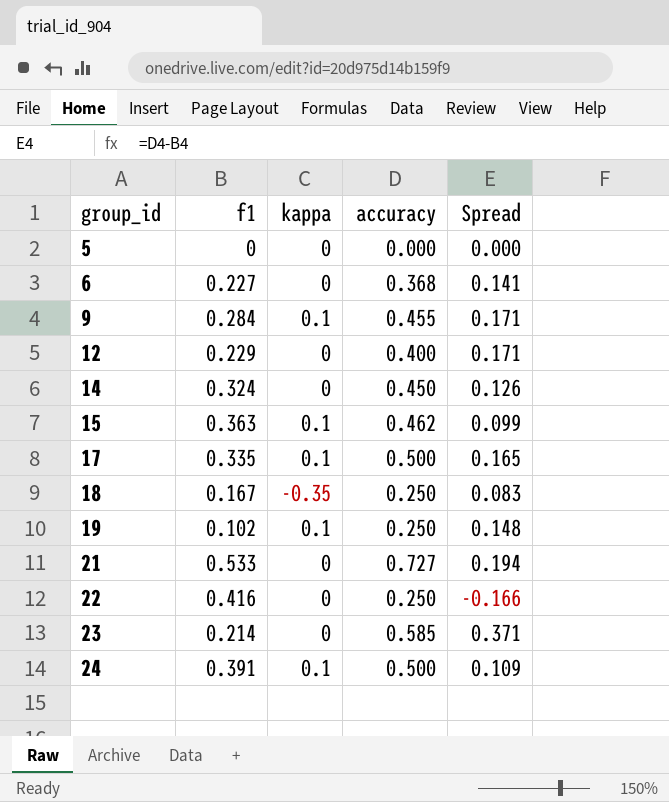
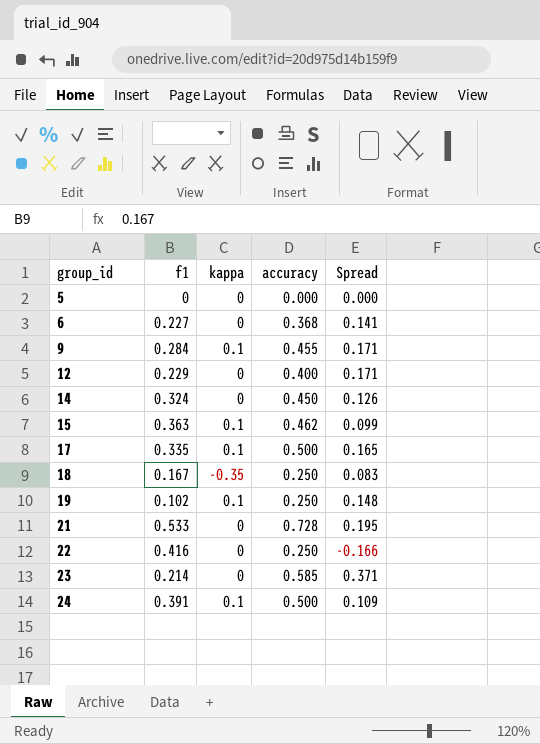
21 | accuracy: 0.727 -> 0.728
21 | Spread: 0.194 -> 0.195

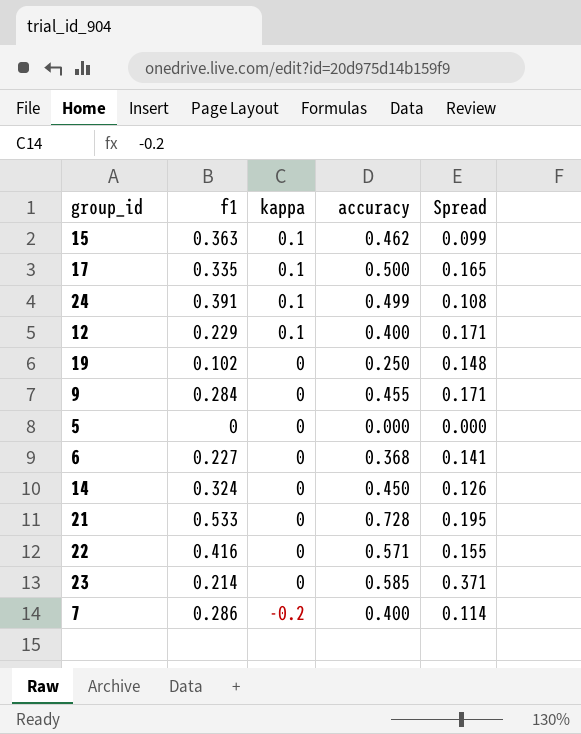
row order: group_id ascending -> kappa descending
row 18: 0.167 | -0.35 | 0.250 | 0.083 -> none
24 | accuracy: 0.500 -> 0.499
24 | Spread: 0.109 -> 0.108
12 | kappa: 0 -> 0.1
19 | kappa: 0.1 -> 0
9 | kappa: 0.1 -> 0
22 | accuracy: 0.250 -> 0.571
22 | Spread: -0.166 -> 0.155
row 7: none -> 0.286 | -0.2 | 0.400 | 0.114

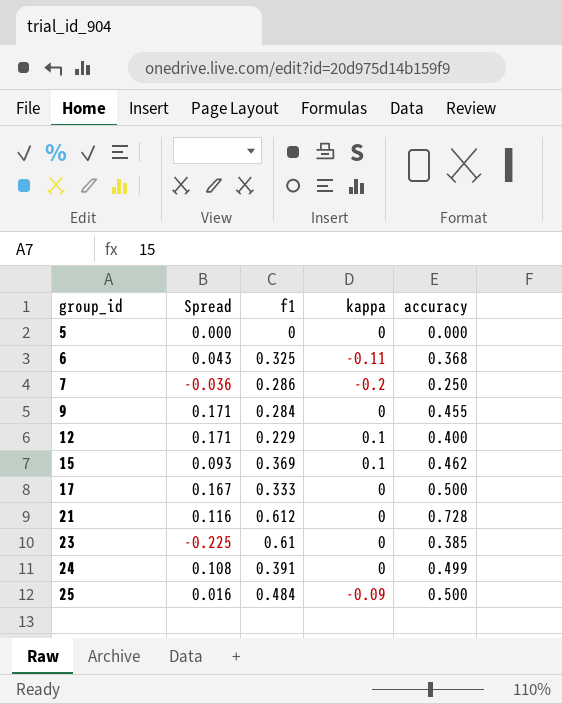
row order: kappa descending -> group_id ascending
column Spread | position: 5 -> 2
row 19: 0.102 | 0 | 0.250 | 0.148 -> none
row 14: 0.324 | 0 | 0.450 | 0.126 -> none
row 22: 0.416 | 0 | 0.571 | 0.155 -> none
6 | Spread: 0.141 -> 0.043
6 | f1: 0.227 -> 0.325
6 | kappa: 0 -> -0.11
7 | Spread: 0.114 -> -0.036
7 | accuracy: 0.400 -> 0.250
15 | Spread: 0.099 -> 0.093
15 | f1: 0.363 -> 0.369
17 | Spread: 0.165 -> 0.167
17 | f1: 0.335 -> 0.333
17 | kappa: 0.1 -> 0
21 | Spread: 0.195 -> 0.116
21 | f1: 0.533 -> 0.612
23 | Spread: 0.371 -> -0.225
23 | f1: 0.214 -> 0.61
23 | accuracy: 0.585 -> 0.385
24 | kappa: 0.1 -> 0
row 25: none -> 0.016 | 0.484 | -0.09 | 0.500

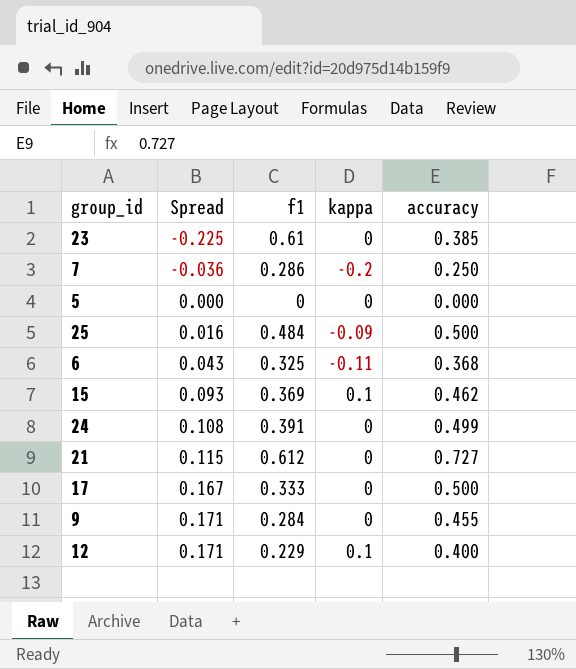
row order: group_id ascending -> Spread ascending
21 | Spread: 0.116 -> 0.115
21 | accuracy: 0.728 -> 0.727

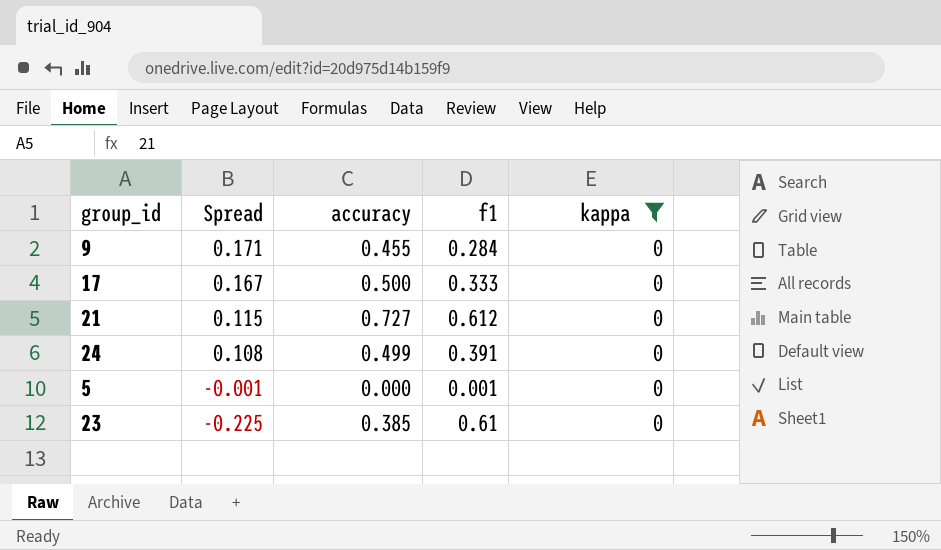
filter: none -> kappa = 0
row order: Spread ascending -> Spread descending
column accuracy | position: 5 -> 3
5 | Spread: 0.000 -> -0.001
5 | f1: 0 -> 0.001

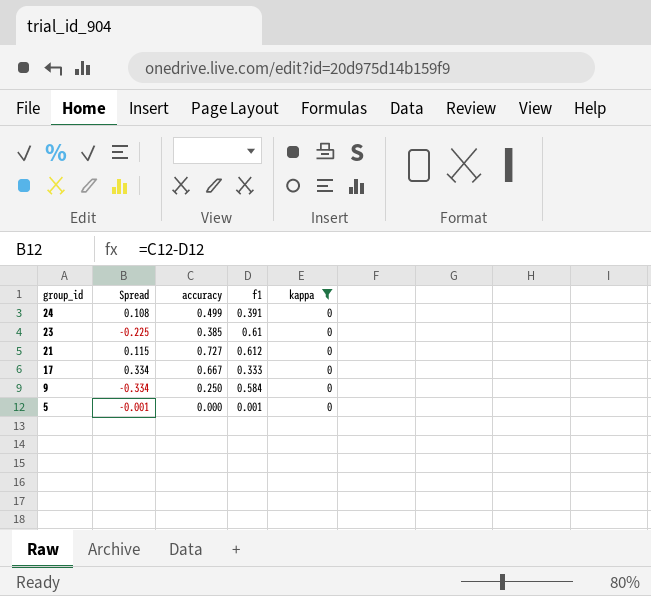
row order: Spread descending -> group_id descending
17 | Spread: 0.167 -> 0.334
17 | accuracy: 0.500 -> 0.667
9 | Spread: 0.171 -> -0.334
9 | accuracy: 0.455 -> 0.250
9 | f1: 0.284 -> 0.584

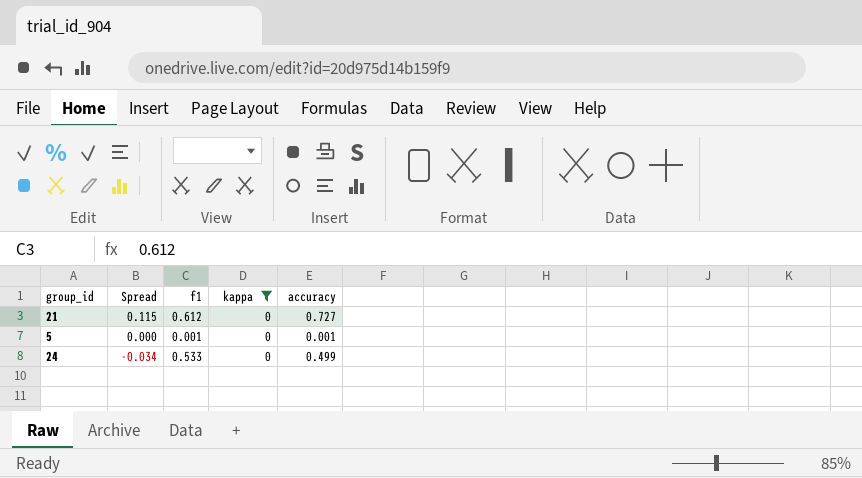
row order: group_id descending -> Spread descending
column accuracy | position: 3 -> 5
row 23: -0.225 | 0.385 | 0.61 | 0 -> none
row 17: 0.334 | 0.667 | 0.333 | 0 -> none
row 9: -0.334 | 0.250 | 0.584 | 0 -> none
5 | Spread: -0.001 -> 0.000
5 | accuracy: 0.000 -> 0.001
24 | Spread: 0.108 -> -0.034
24 | f1: 0.391 -> 0.533

